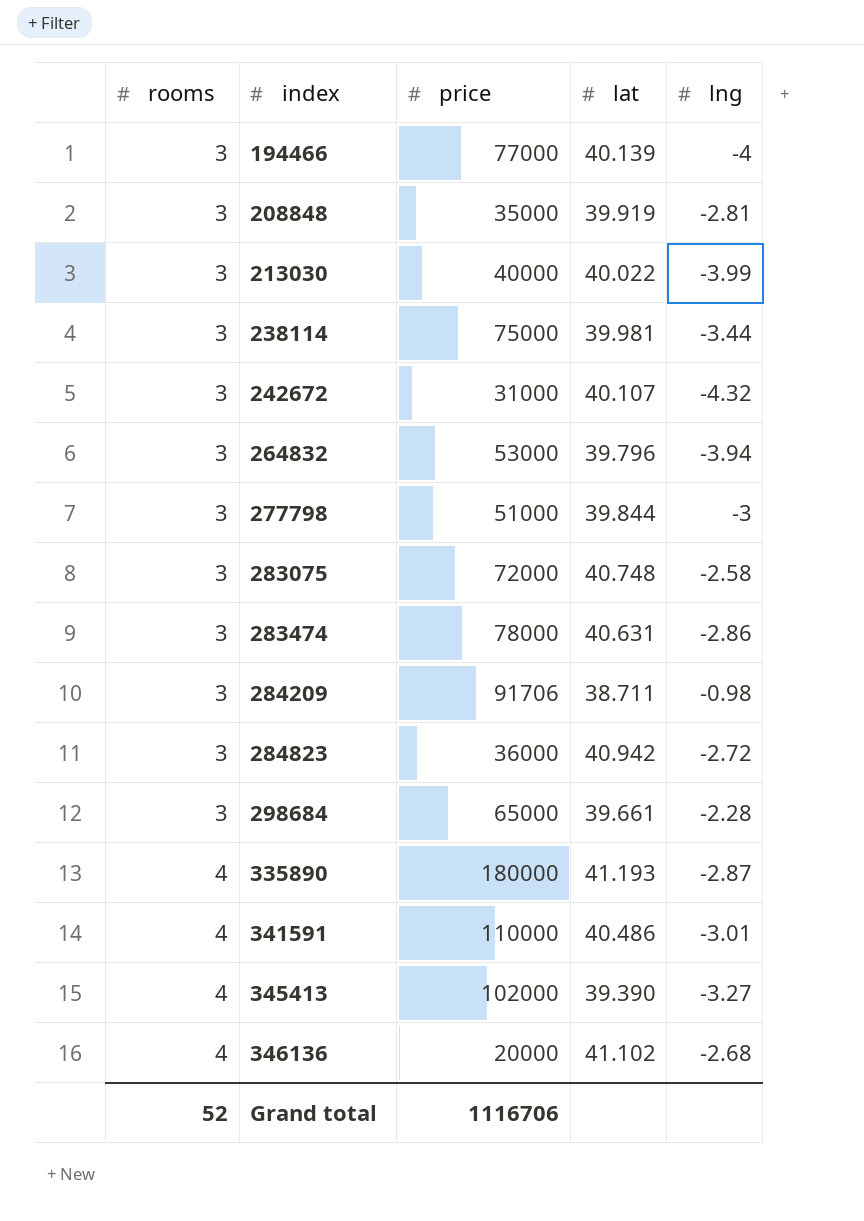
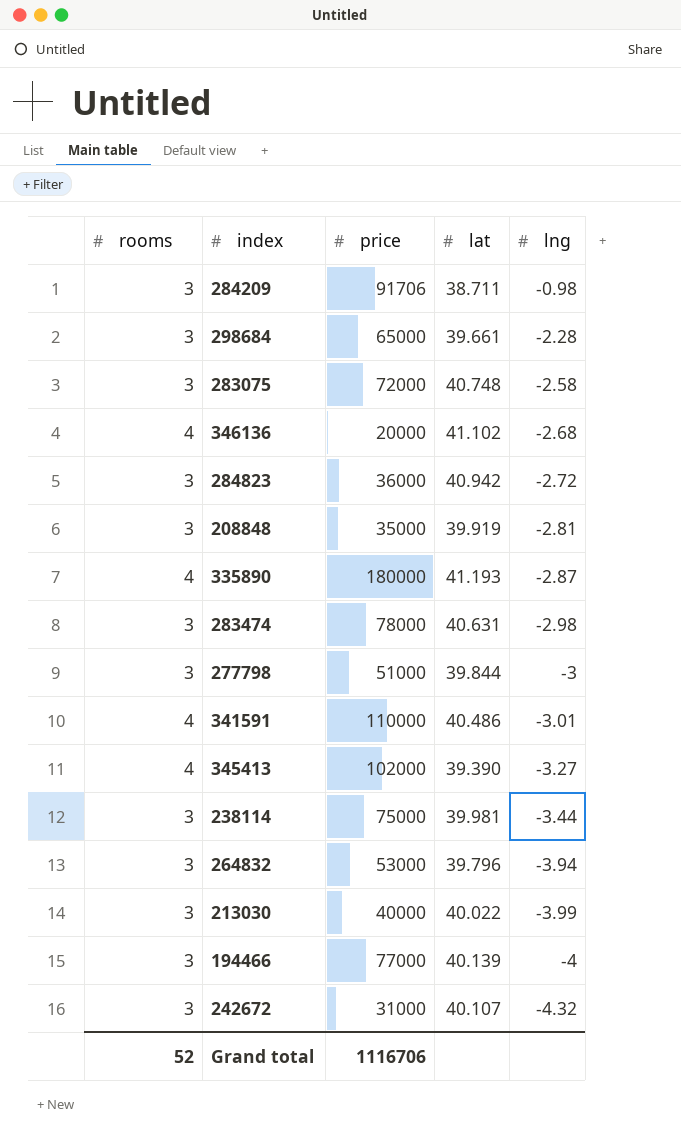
row order: rooms ascending -> lng descending
283474 | lng: -2.86 -> -2.98

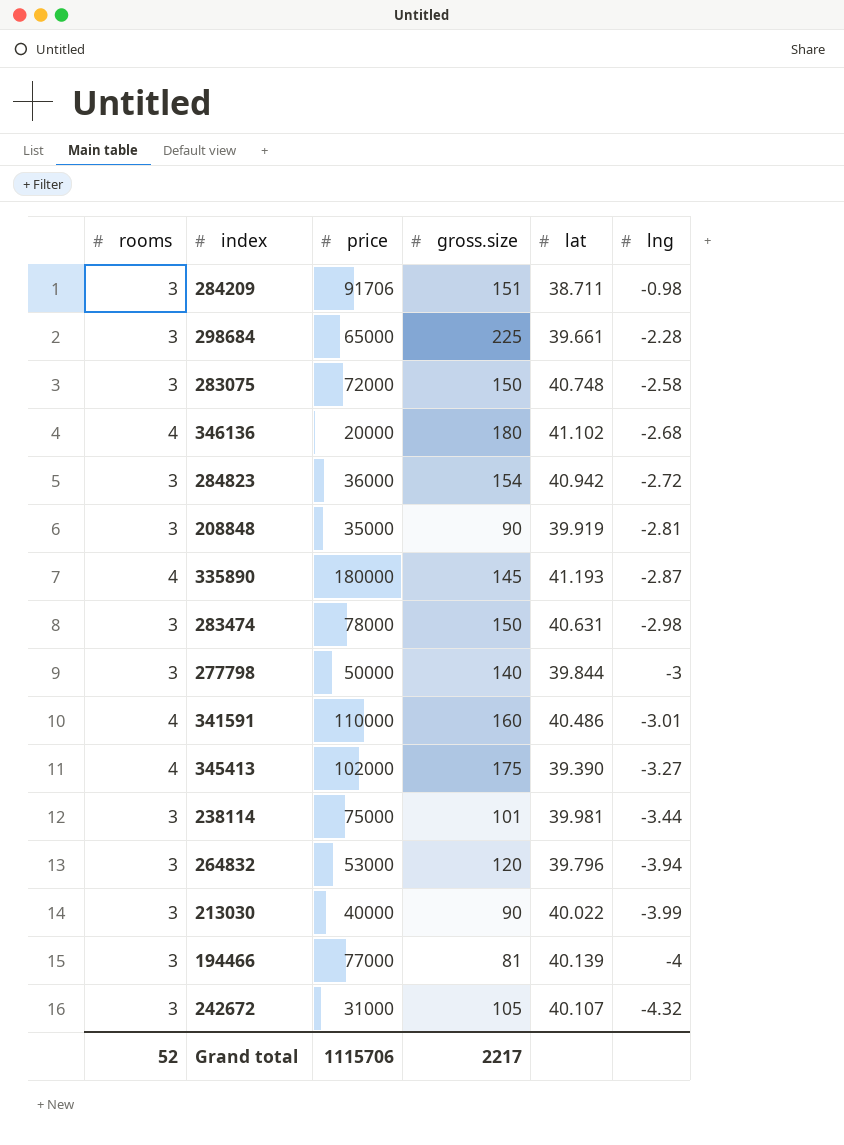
column gross.size | position: none -> 4
277798 | price: 51000 -> 50000
Grand total | price: 1116706 -> 1115706

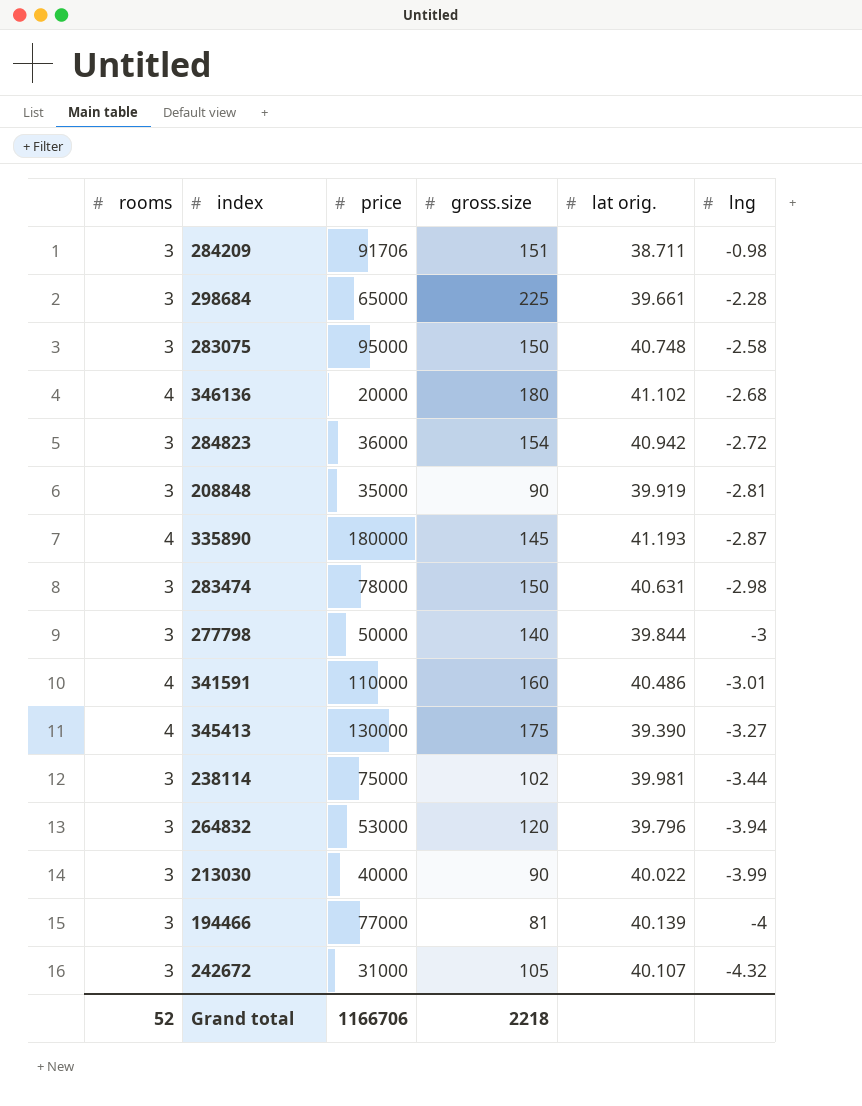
column name: lat -> lat orig.
283075 | price: 72000 -> 95000
345413 | price: 102000 -> 130000
238114 | gross.size: 101 -> 102
Grand total | price: 1115706 -> 1166706
Grand total | gross.size: 2217 -> 2218

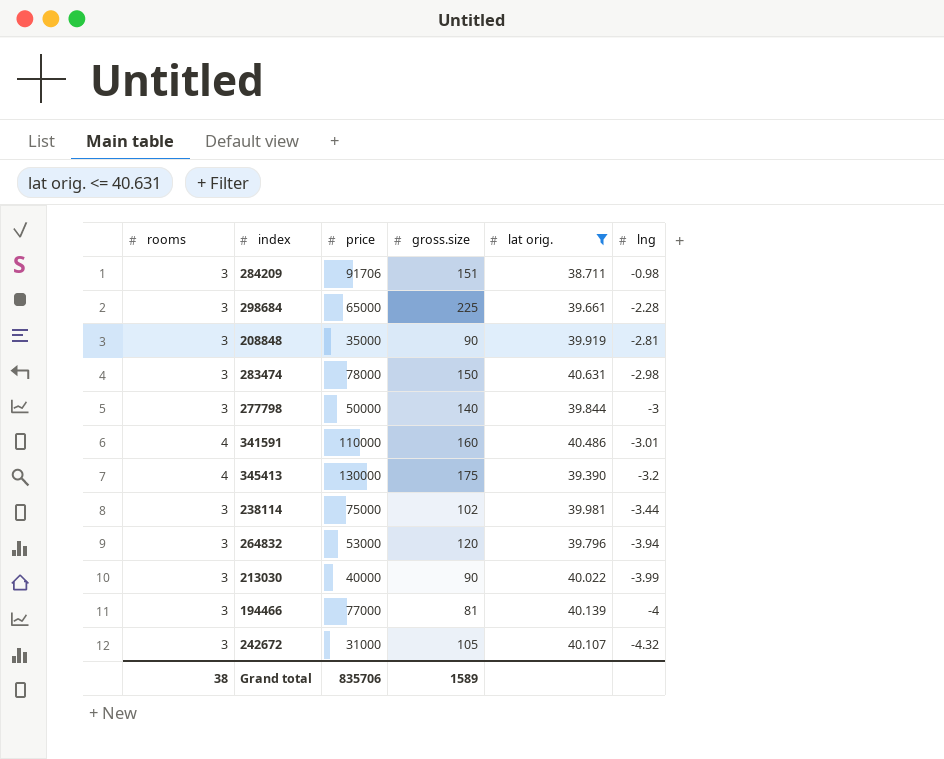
filter: none -> lat orig. <= 40.631
345413 | lng: -3.27 -> -3.2
Grand total | rooms: 52 -> 38
Grand total | price: 1166706 -> 835706
Grand total | gross.size: 2218 -> 1589

